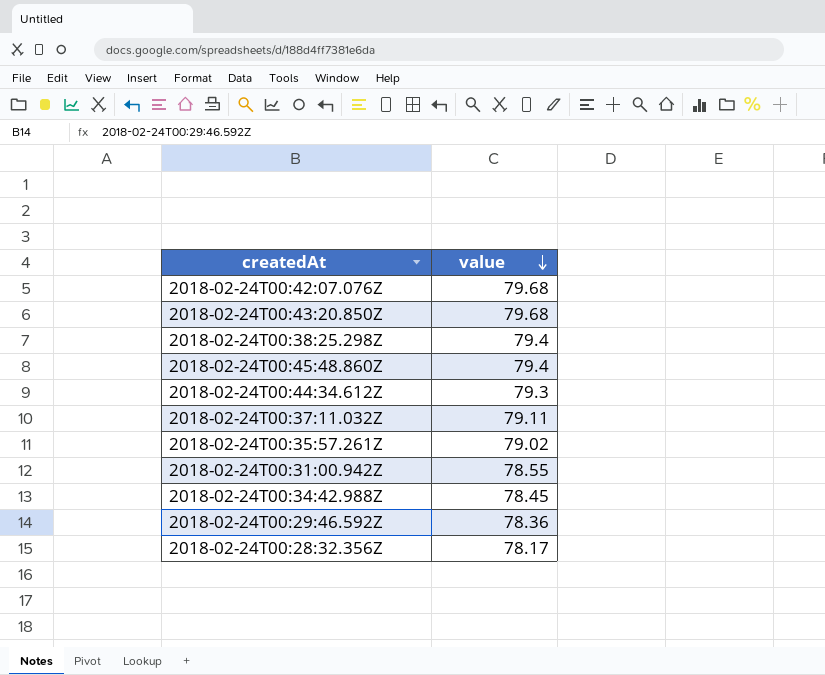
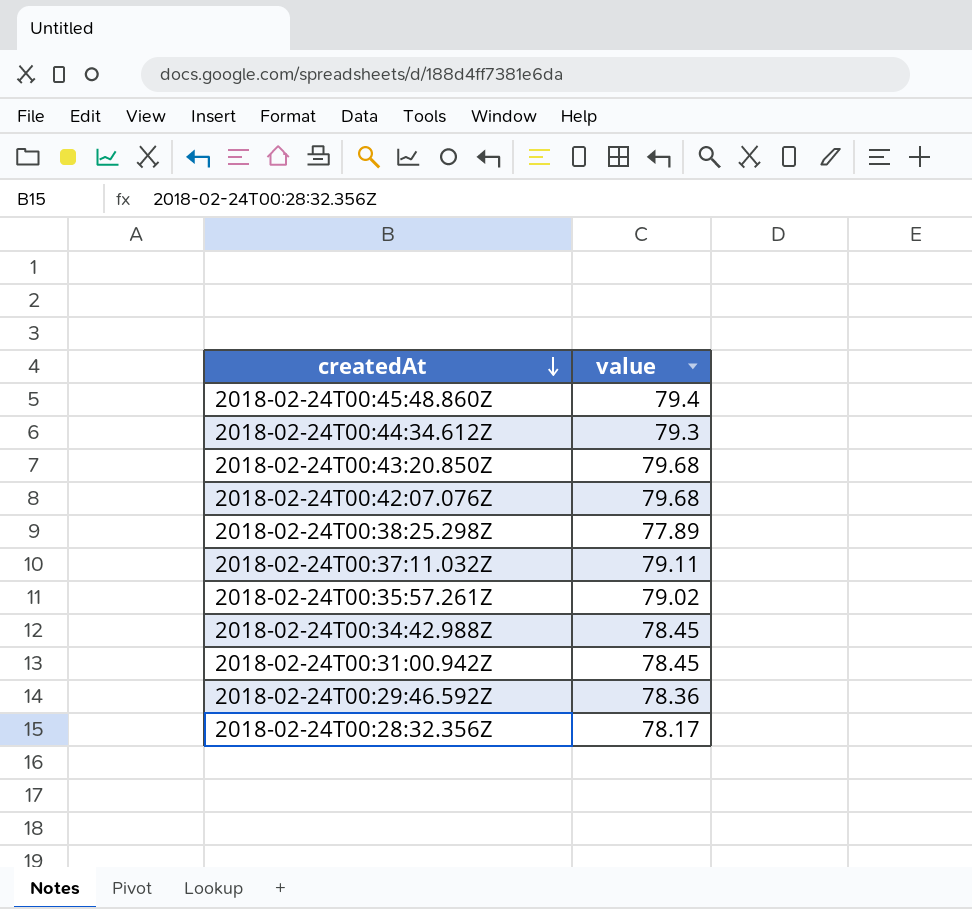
row order: value descending -> createdAt descending
2018-02-24T00:38:25.298Z | value: 79.4 -> 77.89
2018-02-24T00:31:00.942Z | value: 78.55 -> 78.45

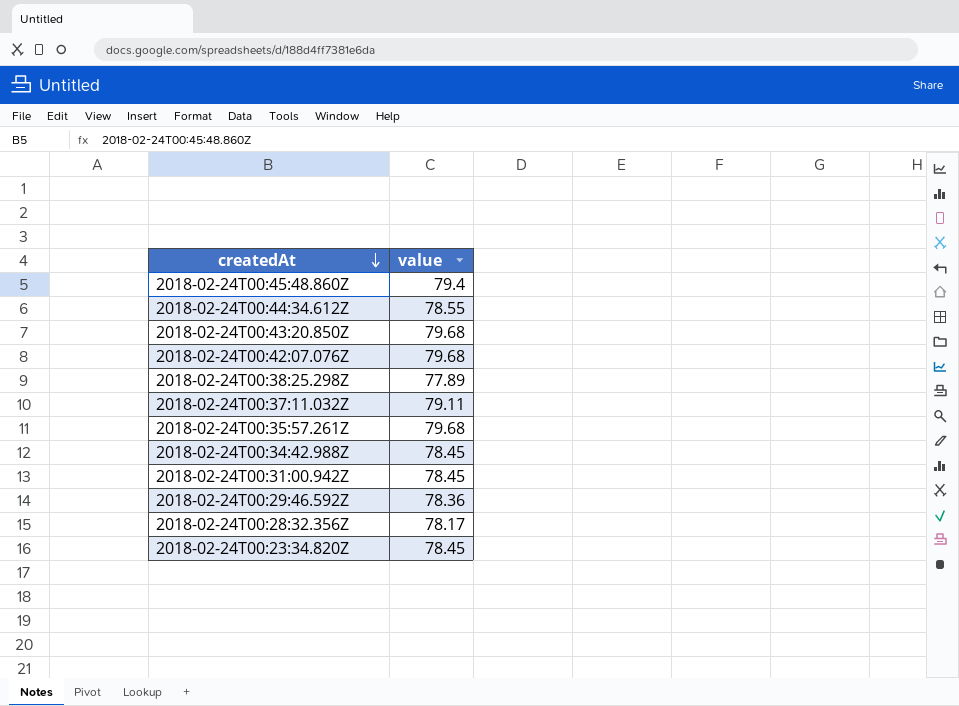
2018-02-24T00:44:34.612Z | value: 79.3 -> 78.55
2018-02-24T00:35:57.261Z | value: 79.02 -> 79.68
row 2018-02-24T00:23:34.820Z: none -> 78.45

